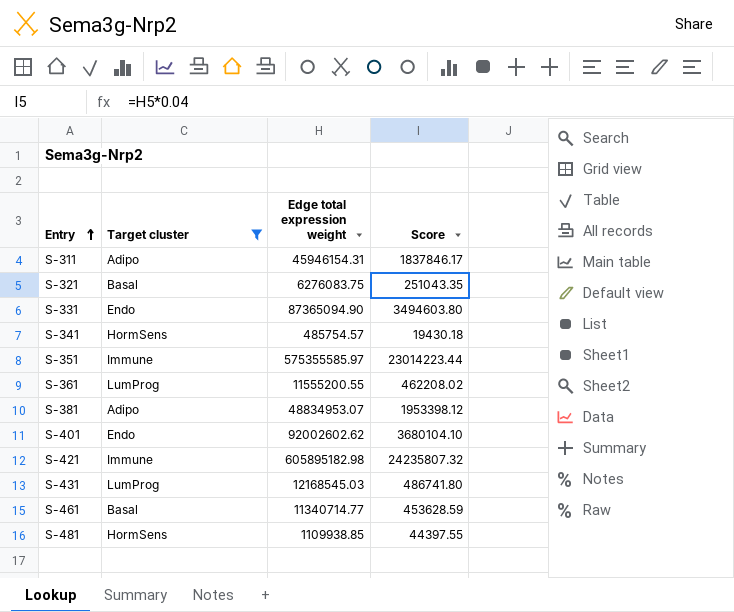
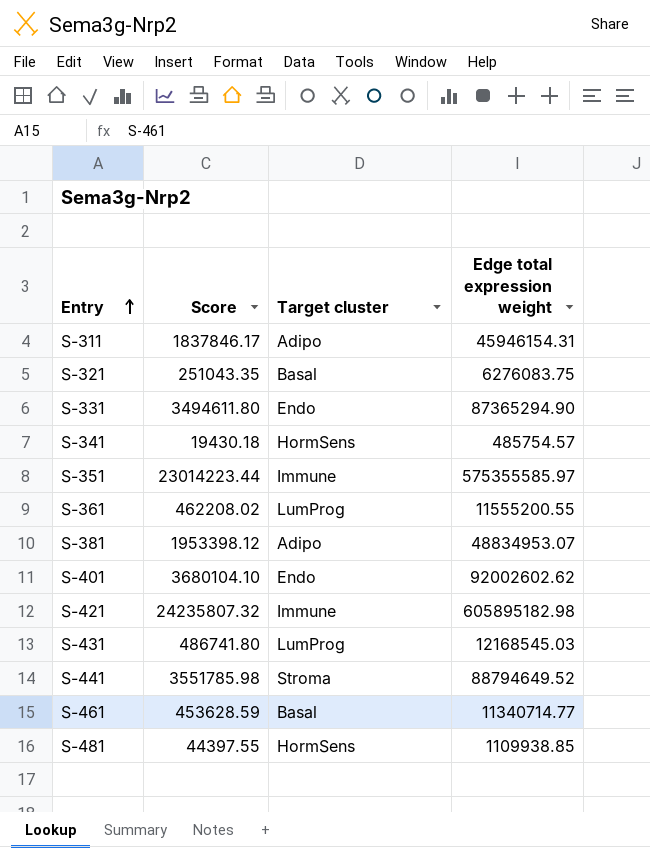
filter: Target cluster != Stroma -> none
column Score | position: 4 -> 2
S-331 | Score: 3494603.80 -> 3494611.80
S-331 | Edge total expression weight: 87365094.90 -> 87365294.90

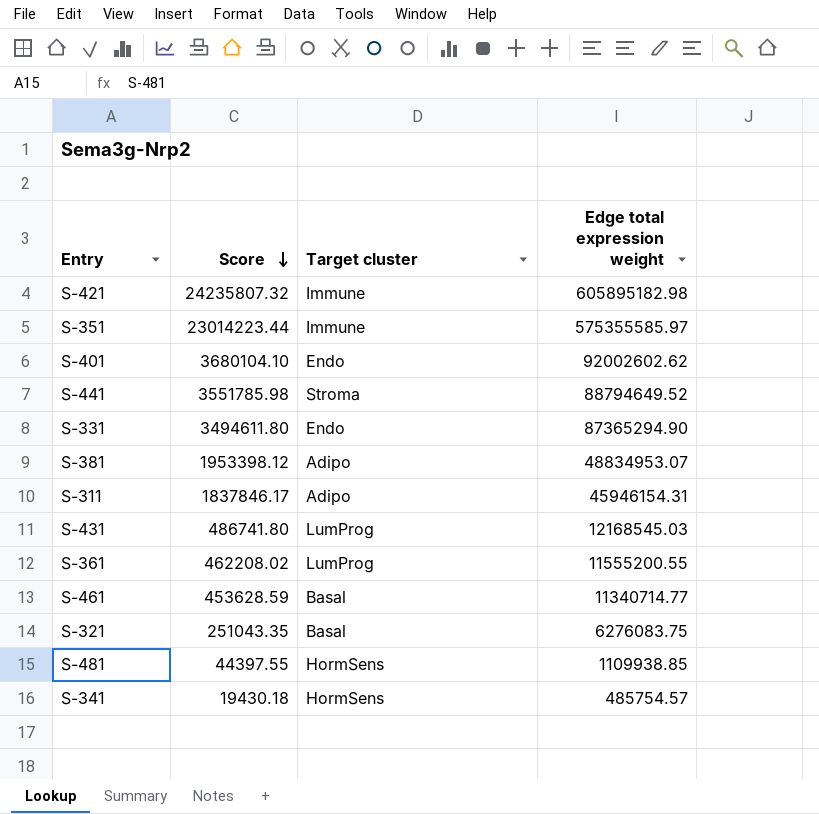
row order: Entry ascending -> Score descending

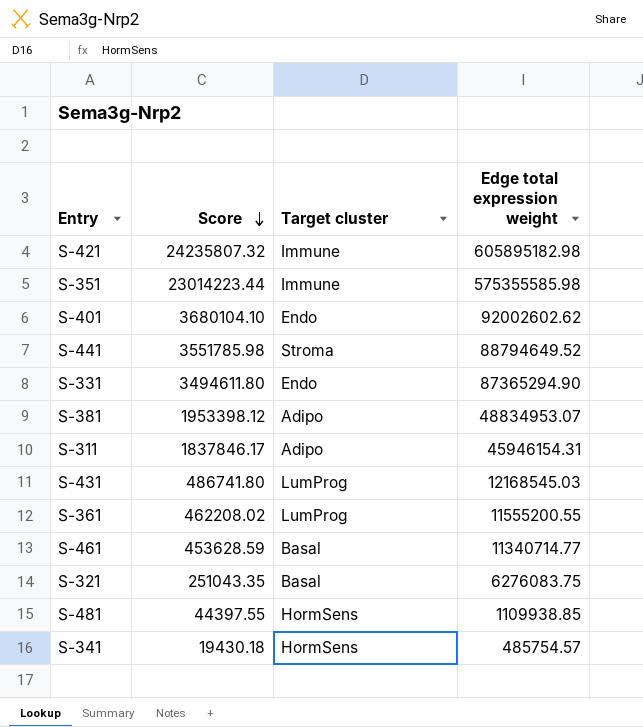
S-351 | Edge total expression weight: 575355585.97 -> 575355585.98

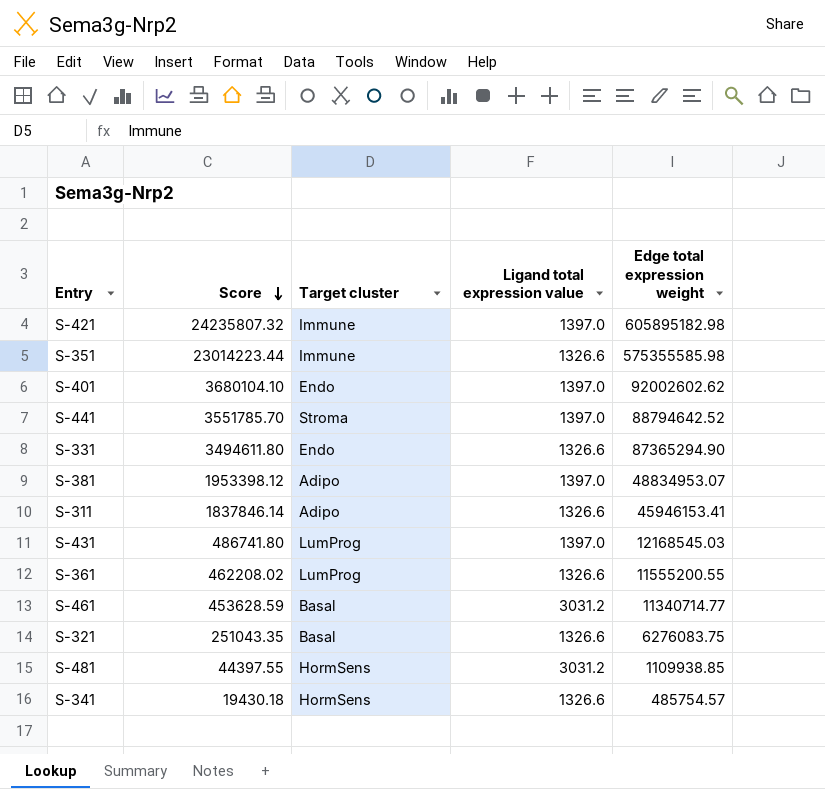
column Ligand total expression value | position: none -> 4
S-441 | Score: 3551785.98 -> 3551785.70
S-441 | Edge total expression weight: 88794649.52 -> 88794642.52
S-311 | Score: 1837846.17 -> 1837846.14
S-311 | Edge total expression weight: 45946154.31 -> 45946153.41

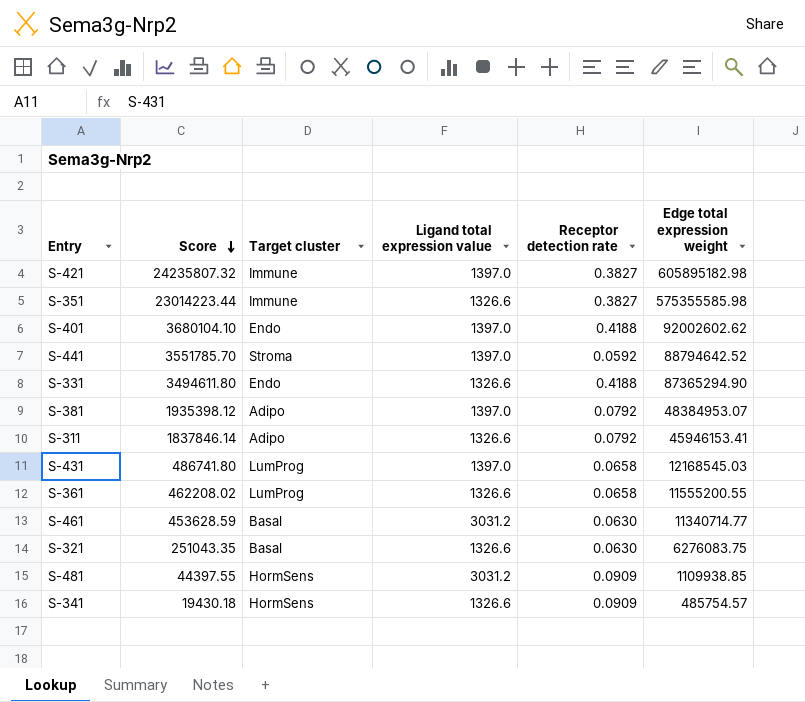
column Receptor detection rate | position: none -> 5
S-381 | Score: 1953398.12 -> 1935398.12
S-381 | Edge total expression weight: 48834953.07 -> 48384953.07

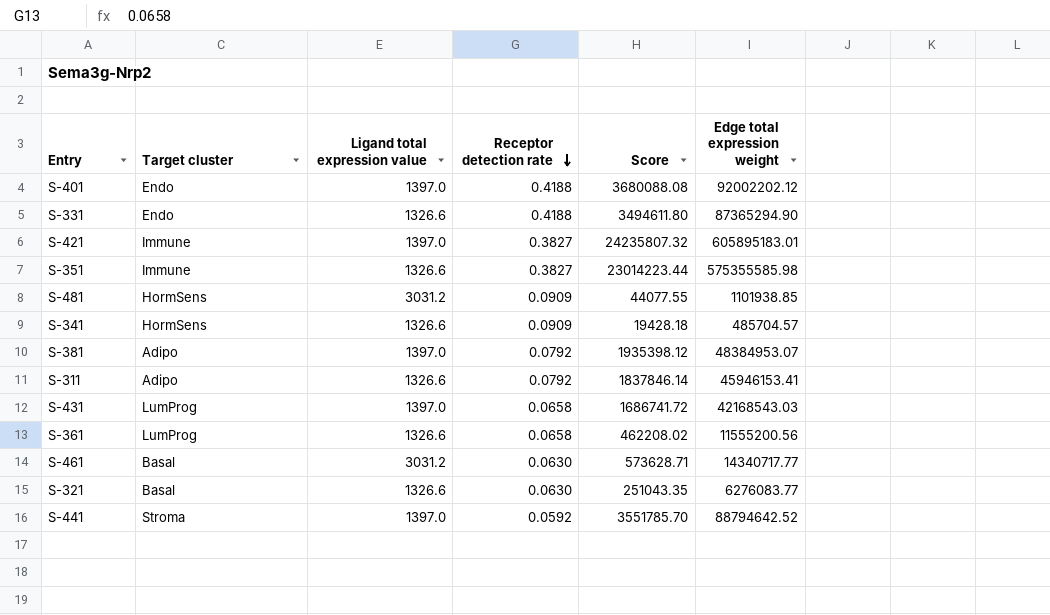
row order: Score descending -> Receptor detection rate descending
column Score | position: 2 -> 5
S-401 | Score: 3680104.10 -> 3680088.08
S-401 | Edge total expression weight: 92002602.62 -> 92002202.12
S-421 | Edge total expression weight: 605895182.98 -> 605895183.01
S-481 | Score: 44397.55 -> 44077.55
S-481 | Edge total expression weight: 1109938.85 -> 1101938.85
S-341 | Score: 19430.18 -> 19428.18
S-341 | Edge total expression weight: 485754.57 -> 485704.57
S-431 | Score: 486741.80 -> 1686741.72
S-431 | Edge total expression weight: 12168545.03 -> 42168543.03
S-361 | Edge total expression weight: 11555200.55 -> 11555200.56
S-461 | Score: 453628.59 -> 573628.71
S-461 | Edge total expression weight: 11340714.77 -> 14340717.77
S-321 | Edge total expression weight: 6276083.75 -> 6276083.77

